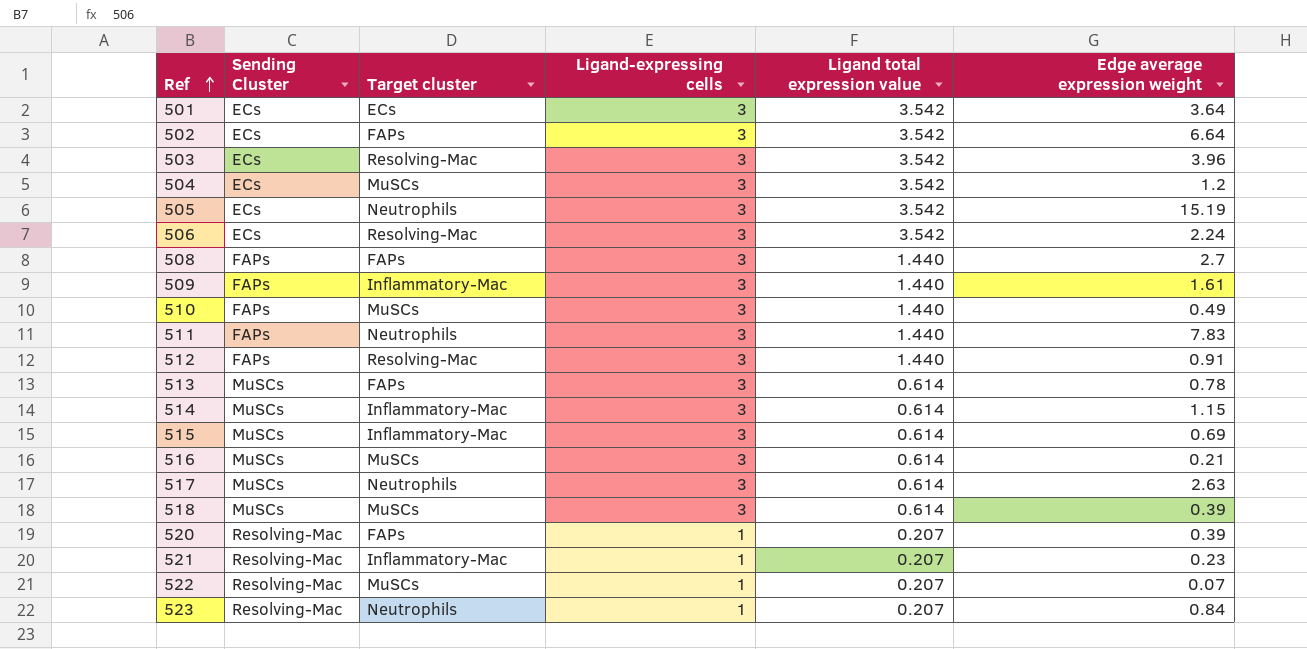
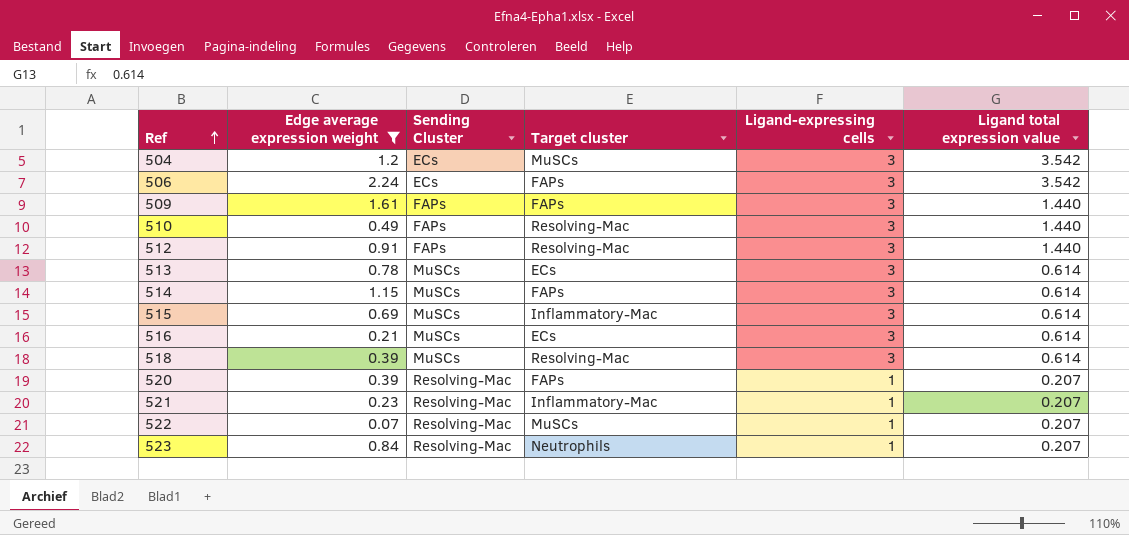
filter: none -> Edge average expression weight <= 2.24
column Edge average expression weight | position: 6 -> 2
506 | Target cluster: Resolving-Mac -> FAPs
509 | Target cluster: Inflammatory-Mac -> FAPs
510 | Target cluster: MuSCs -> Resolving-Mac
513 | Target cluster: FAPs -> ECs
514 | Target cluster: Inflammatory-Mac -> FAPs
516 | Target cluster: MuSCs -> ECs
518 | Target cluster: MuSCs -> Resolving-Mac

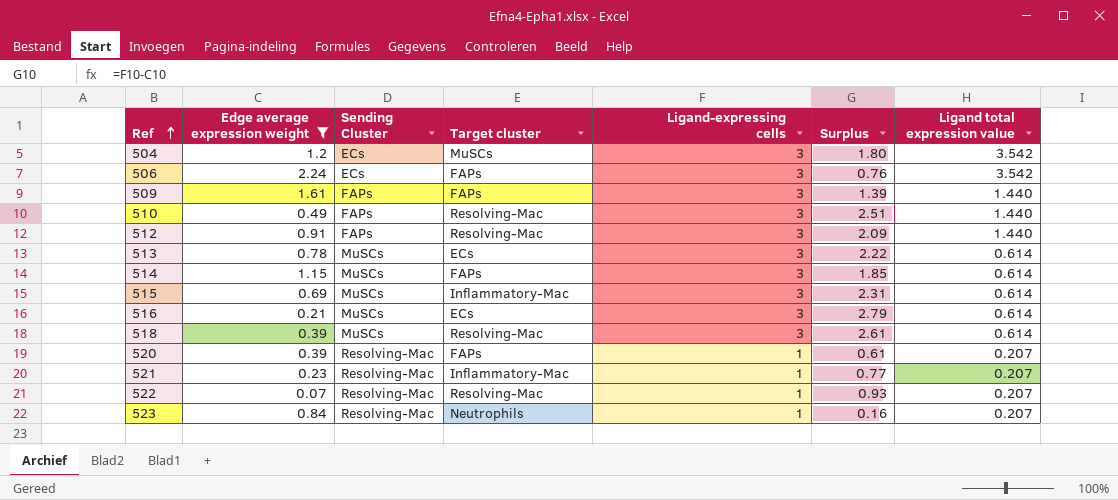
column Surplus | formula: none -> [Ligand-expressing cells] - [Edge average expression weight]
522 | Target cluster: MuSCs -> Resolving-Mac

